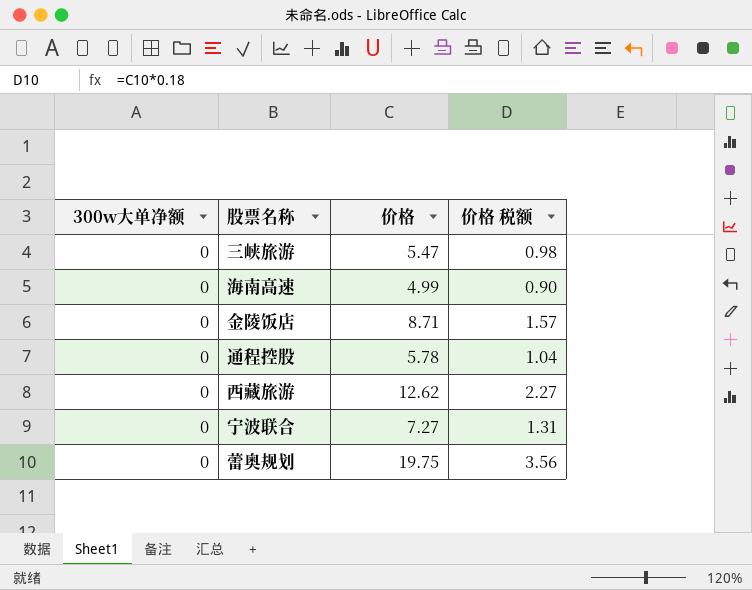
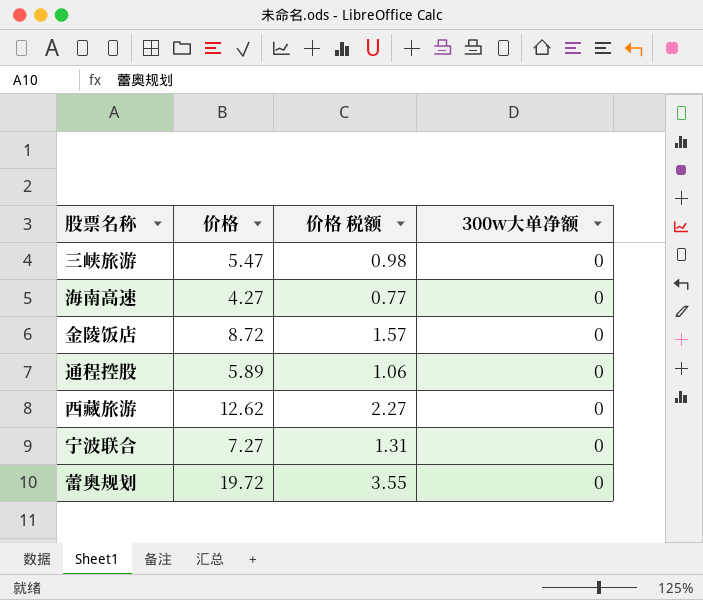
column 300w大单净额 | position: 1 -> 4
海南高速 | 价格: 4.99 -> 4.27
海南高速 | 价格 税额: 0.90 -> 0.77
金陵饭店 | 价格: 8.71 -> 8.72
通程控股 | 价格: 5.78 -> 5.89
通程控股 | 价格 税额: 1.04 -> 1.06
蕾奥规划 | 价格: 19.75 -> 19.72
蕾奥规划 | 价格 税额: 3.56 -> 3.55

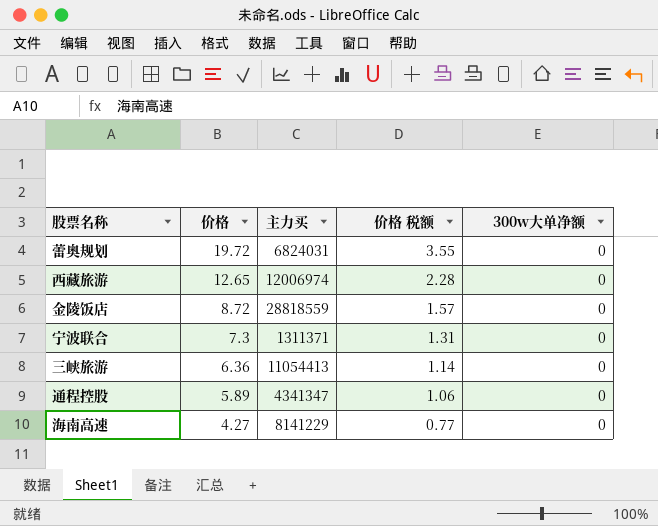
row order: none -> 价格 descending
column 主力买 | position: none -> 3
西藏旅游 | 价格: 12.62 -> 12.65
西藏旅游 | 价格 税额: 2.27 -> 2.28
宁波联合 | 价格: 7.27 -> 7.3
三峡旅游 | 价格: 5.47 -> 6.36
三峡旅游 | 价格 税额: 0.98 -> 1.14

